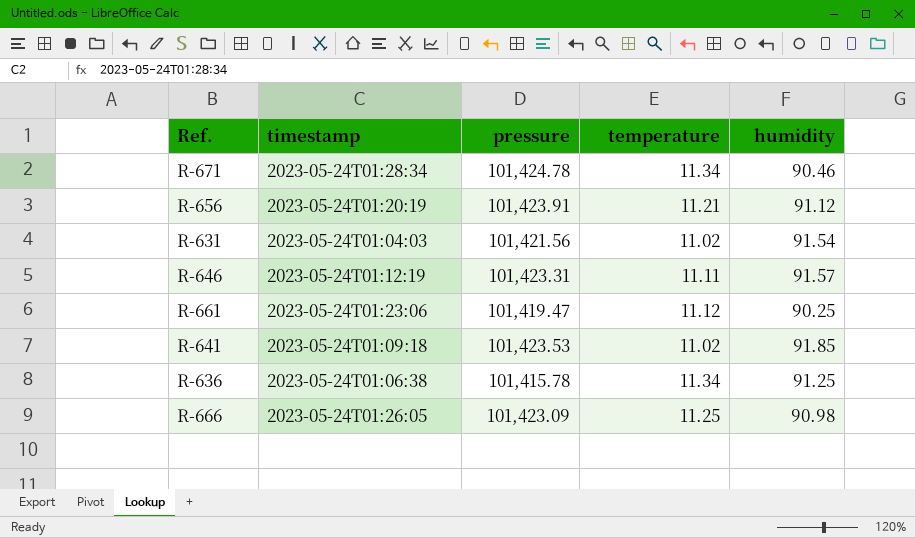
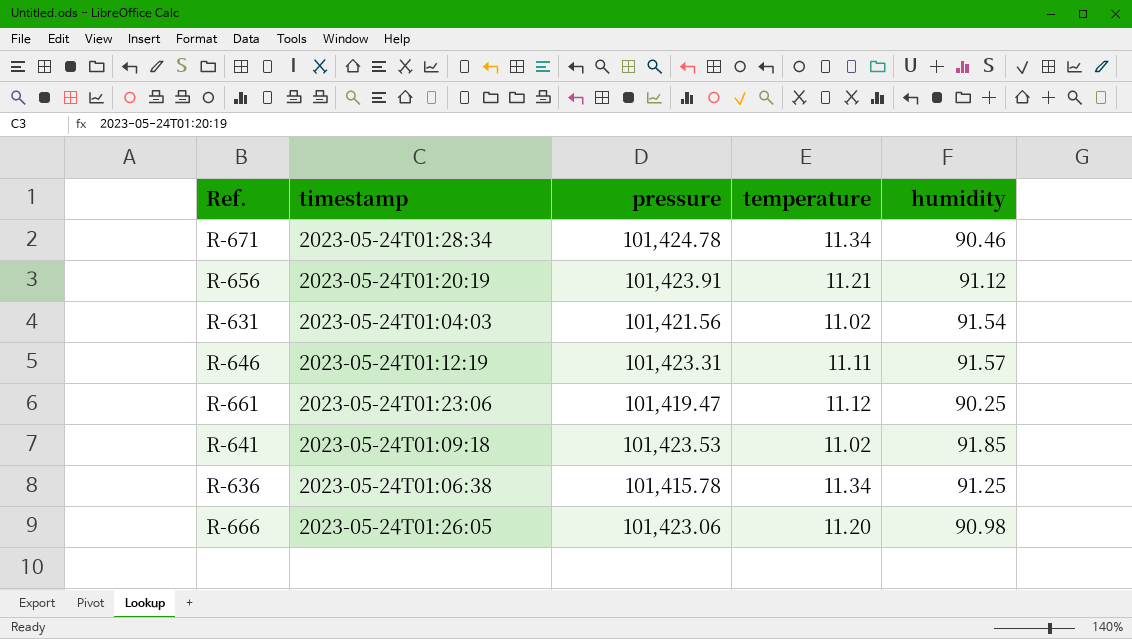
R-666 | pressure: 101,423.09 -> 101,423.06
R-666 | temperature: 11.25 -> 11.20

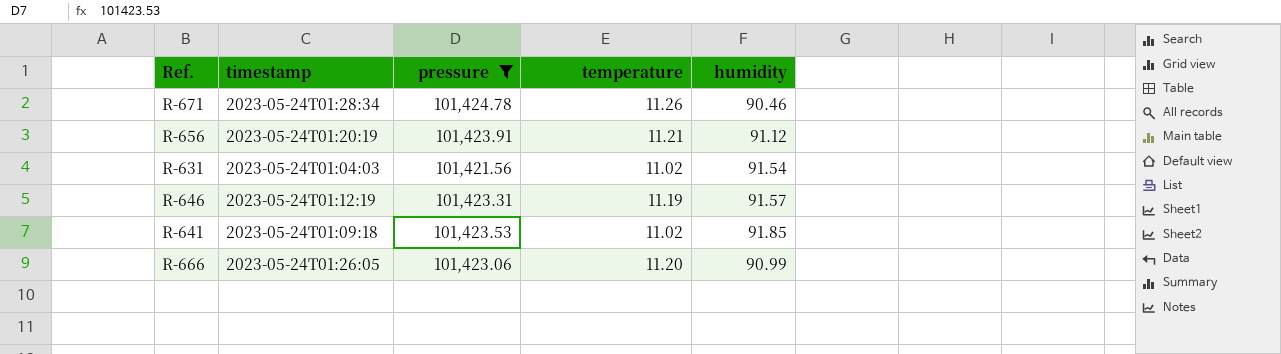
filter: none -> pressure >= 101,421.56
R-671 | temperature: 11.34 -> 11.26
R-646 | temperature: 11.11 -> 11.19
R-666 | humidity: 90.98 -> 90.99

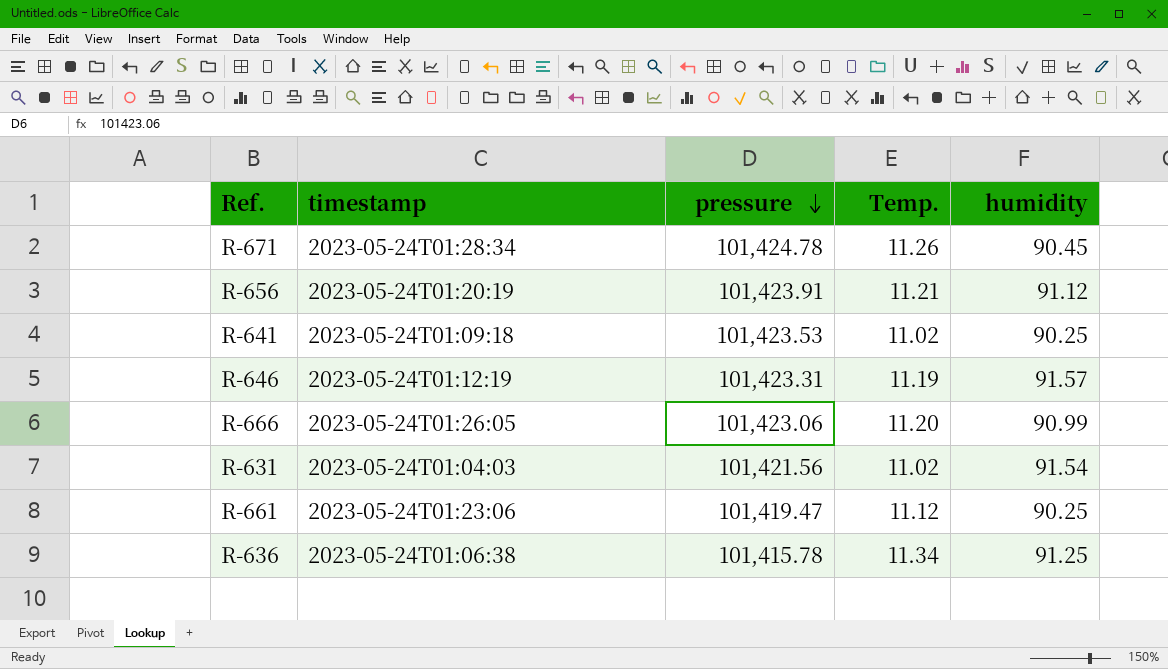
filter: pressure >= 101,421.56 -> none
row order: none -> pressure descending
column name: temperature -> Temp.
R-671 | humidity: 90.46 -> 90.45
R-641 | humidity: 91.85 -> 90.25

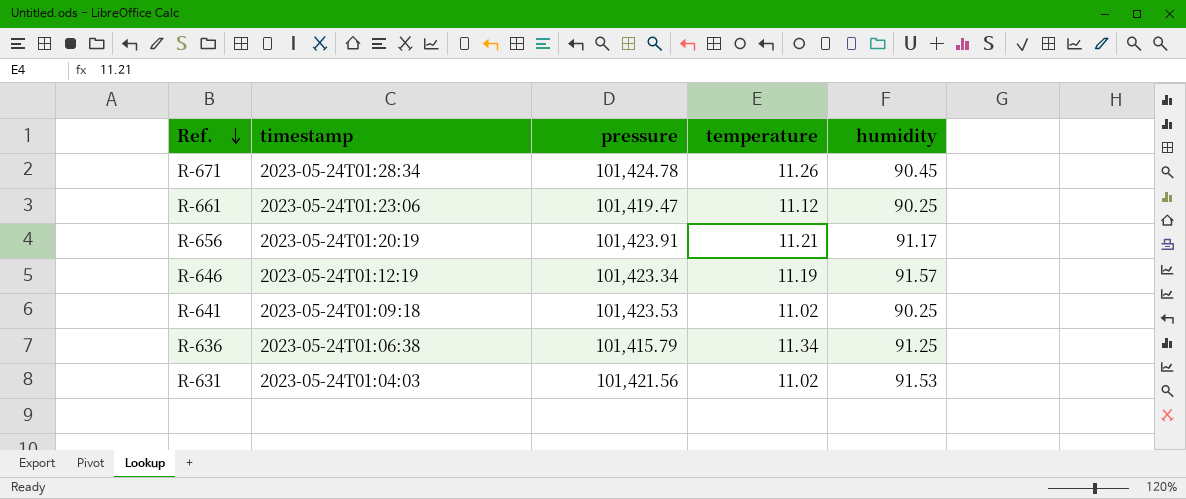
row order: pressure descending -> Ref. descending
column name: Temp. -> temperature
row R-666: 2023-05-24T01:26:05 | 101,423.06 | 11.20 | 90.99 -> none
R-656 | humidity: 91.12 -> 91.17
R-646 | pressure: 101,423.31 -> 101,423.34
R-636 | pressure: 101,415.78 -> 101,415.79
R-631 | humidity: 91.54 -> 91.53

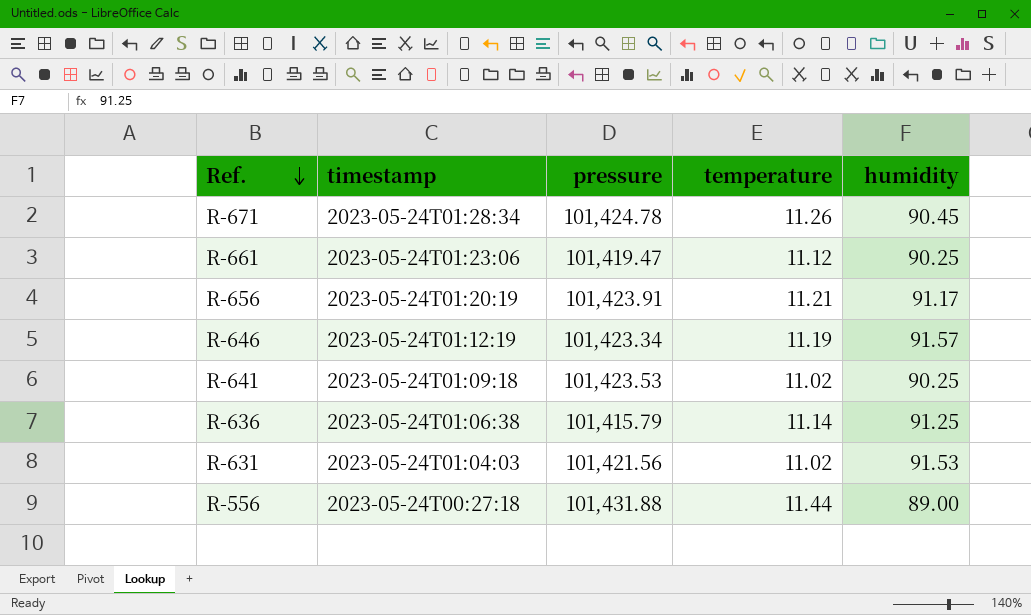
R-636 | temperature: 11.34 -> 11.14
row R-556: none -> 2023-05-24T00:27:18 | 101,431.88 | 11.44 | 89.00

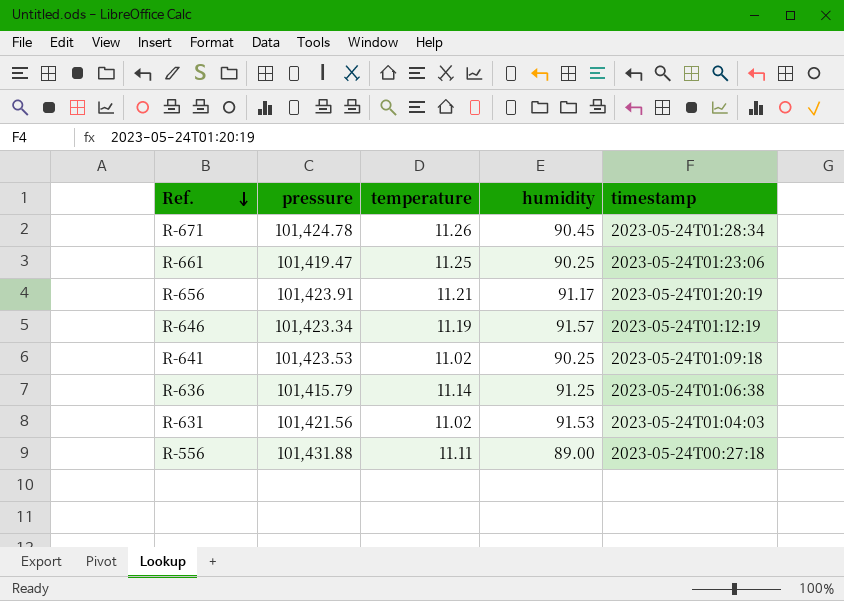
column timestamp | position: 2 -> 5
R-661 | temperature: 11.12 -> 11.25
R-556 | temperature: 11.44 -> 11.11

